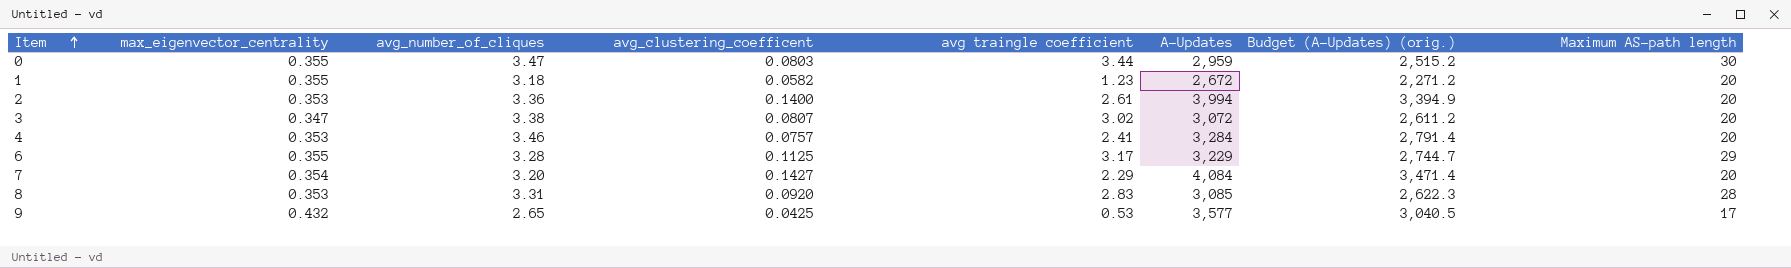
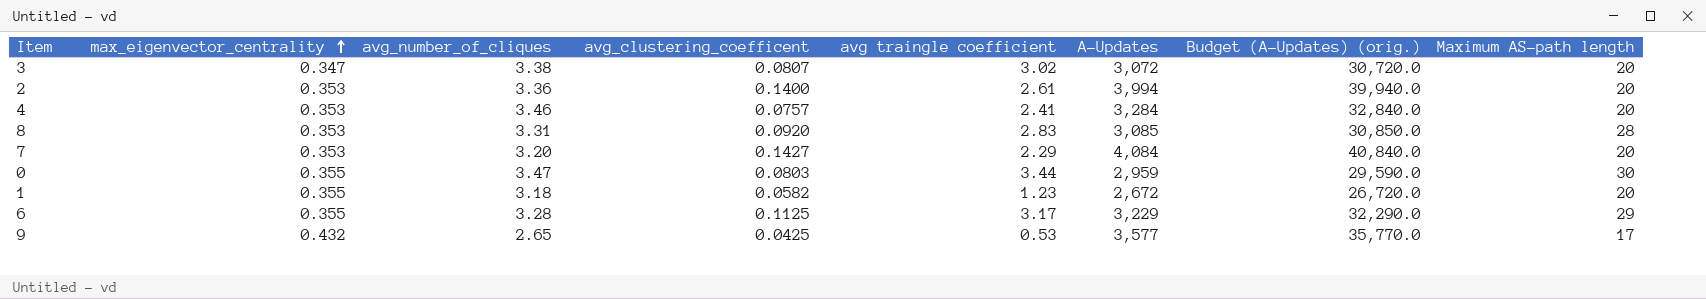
row order: Item ascending -> max_eigenvector_centrality ascending
column Budget (A-Updates) (orig.) | formula: [A-Updates] * 0.85 -> [A-Updates] * 10
7 | max_eigenvector_centrality: 0.354 -> 0.353

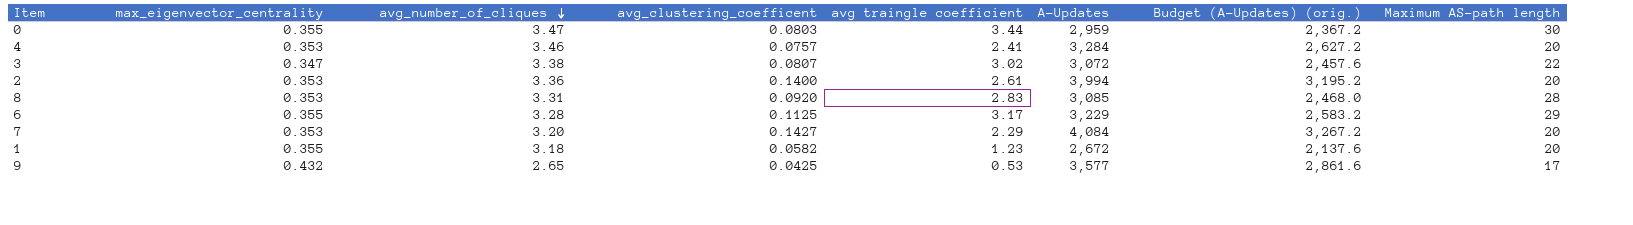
row order: max_eigenvector_centrality ascending -> avg_number_of_cliques descending
column Budget (A-Updates) (orig.) | formula: [A-Updates] * 10 -> [A-Updates] * 0.8
3 | Maximum AS-path length: 20 -> 22

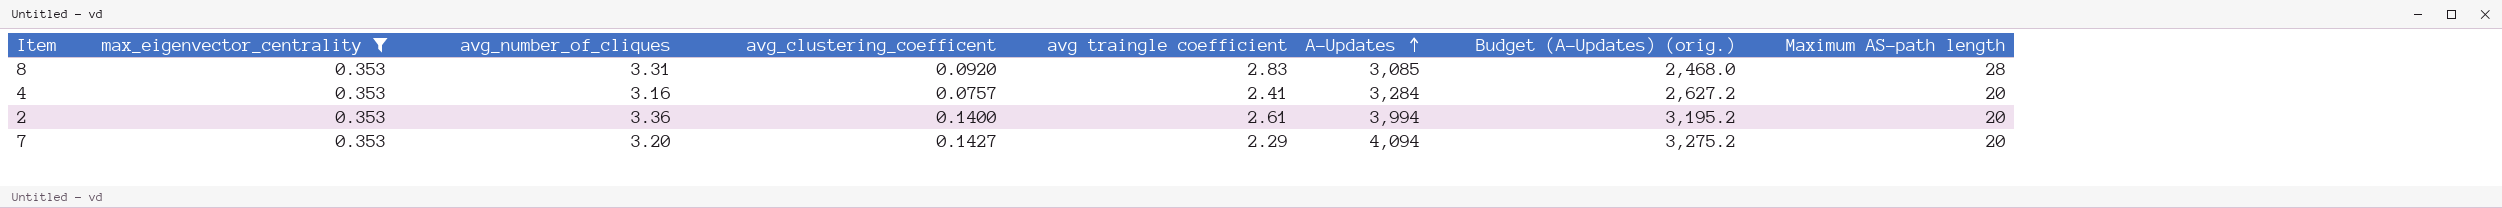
filter: none -> max_eigenvector_centrality = 0.353
row order: avg_number_of_cliques descending -> A-Updates ascending
4 | avg_number_of_cliques: 3.46 -> 3.16
7 | A-Updates: 4,084 -> 4,094
7 | Budget (A-Updates) (orig.): 3,267.2 -> 3,275.2

